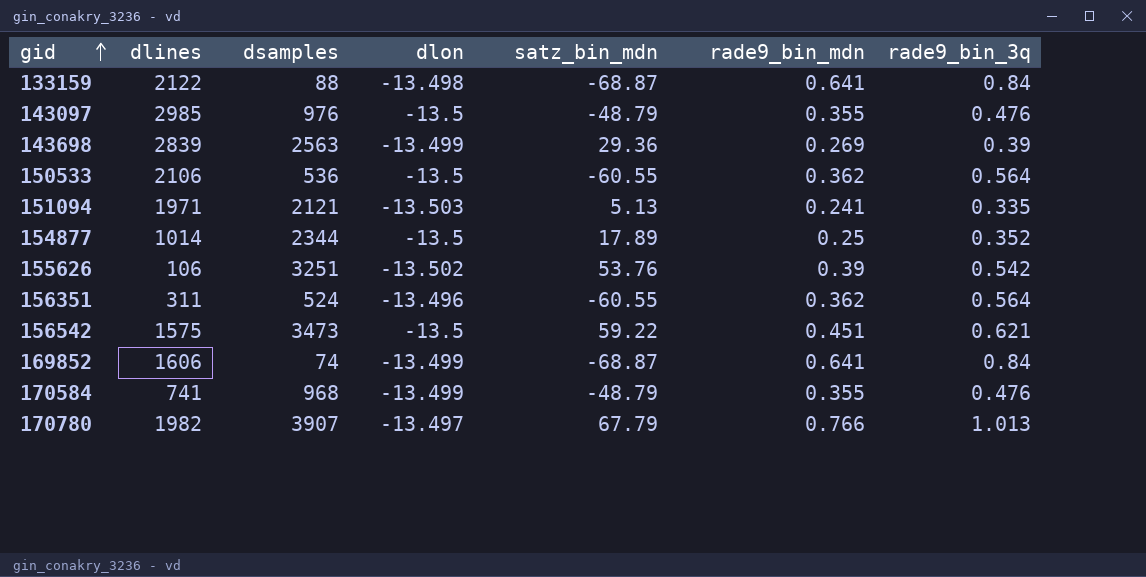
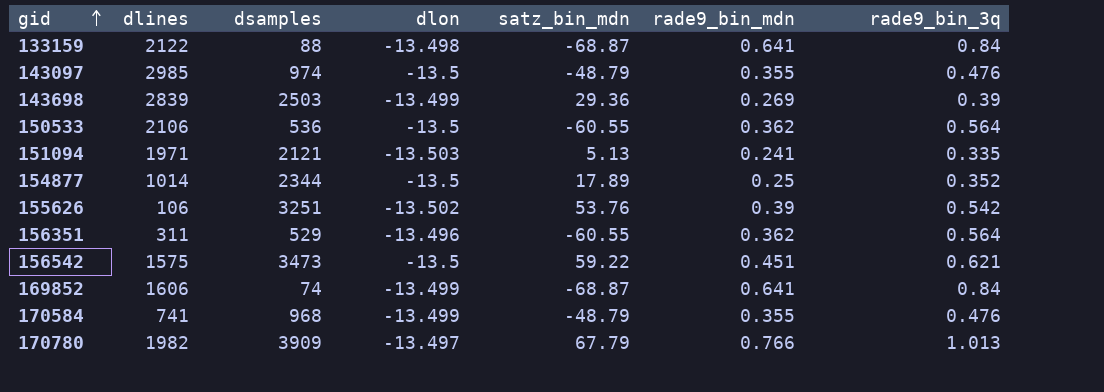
143097 | dsamples: 976 -> 974
143698 | dsamples: 2563 -> 2503
156351 | dsamples: 524 -> 529
170780 | dsamples: 3907 -> 3909

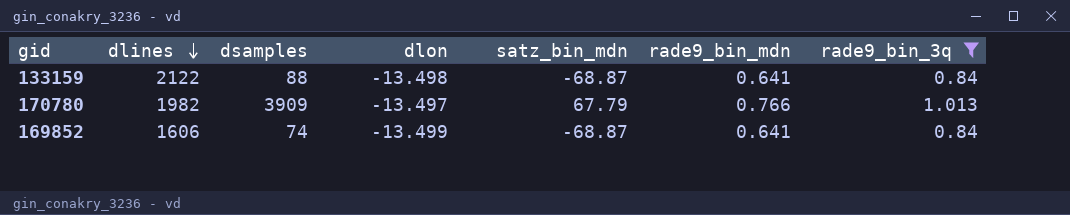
filter: none -> rade9_bin_3q >= 0.84
row order: gid ascending -> dlines descending

